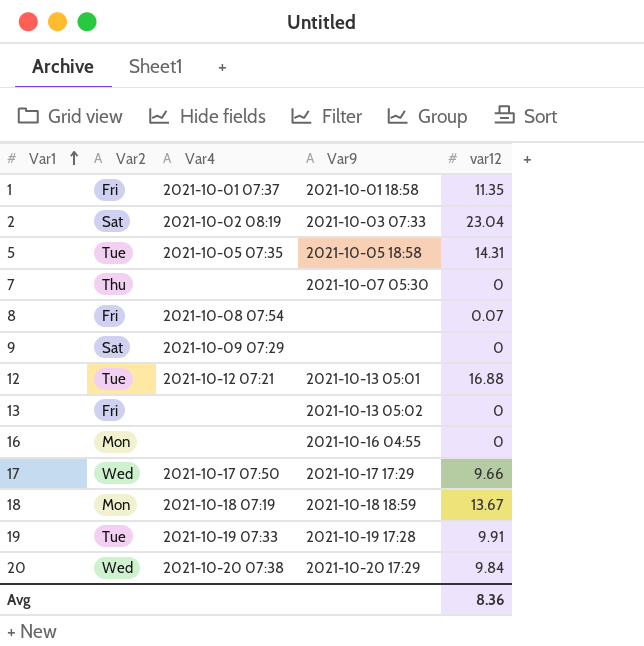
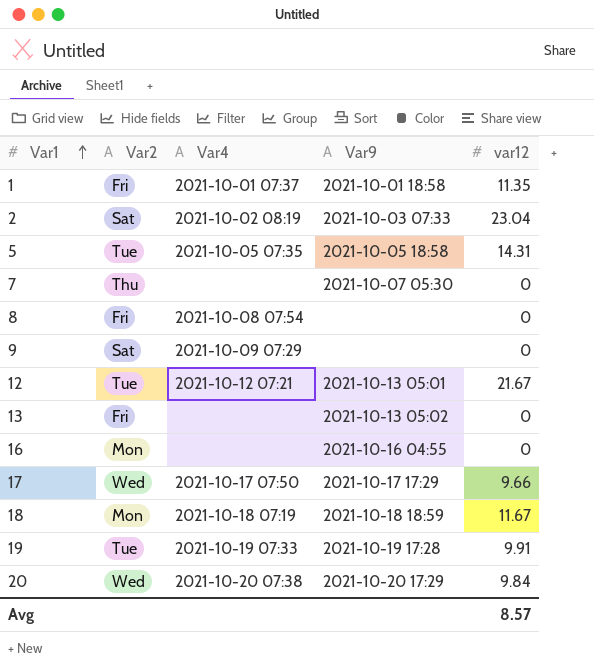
8 | var12: 0.07 -> 0
12 | var12: 16.88 -> 21.67
18 | var12: 13.67 -> 11.67
Avg | var12: 8.36 -> 8.57

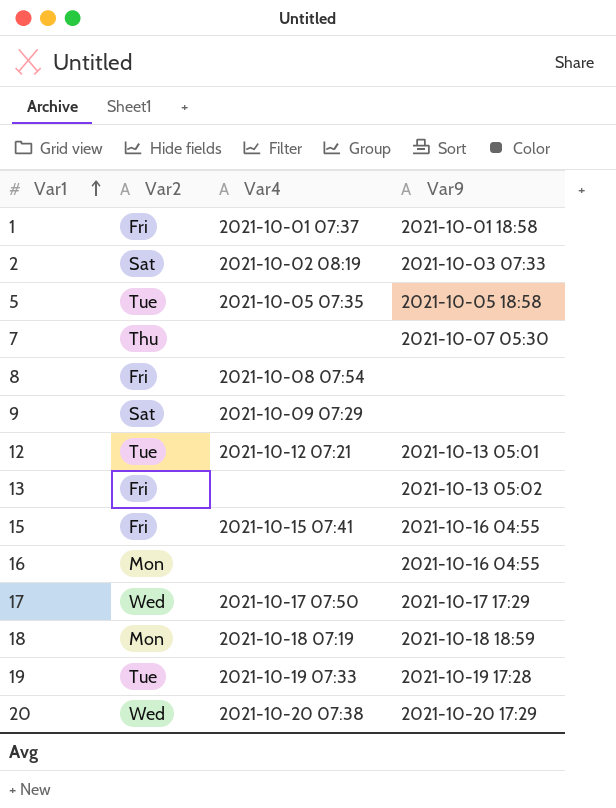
column var12 | position: 5 -> none
row 15: none -> Fri | 2021-10-15 07:41 | 2021-10-16 04:55

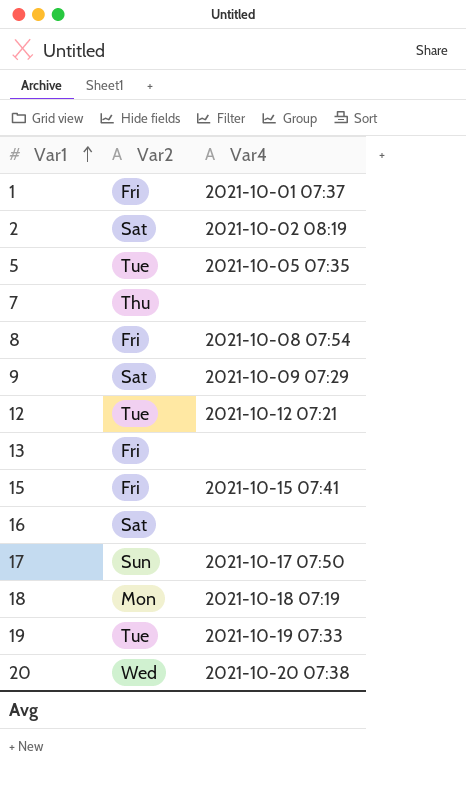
column Var9 | position: 4 -> none
16 | Var2: Mon -> Sat
17 | Var2: Wed -> Sun

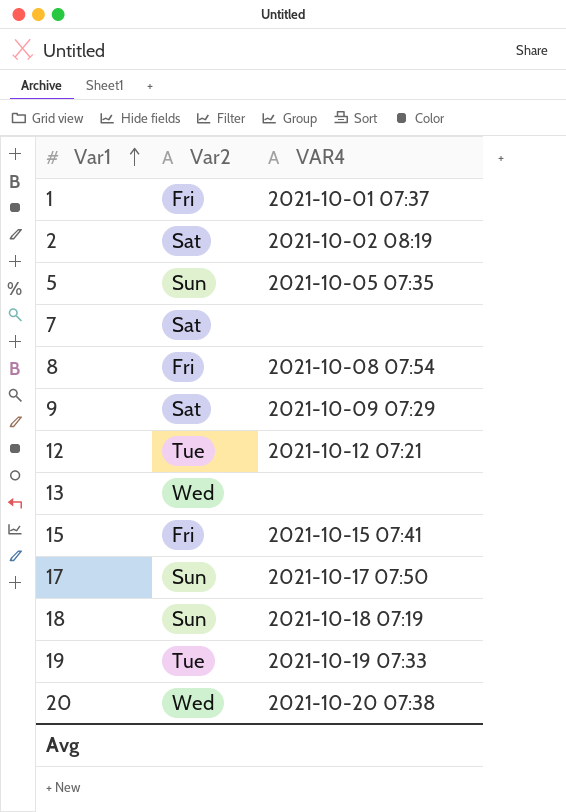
column name: Var4 -> VAR4
row 16: Sat | none -> none
5 | Var2: Tue -> Sun
7 | Var2: Thu -> Sat
13 | Var2: Fri -> Wed
18 | Var2: Mon -> Sun

